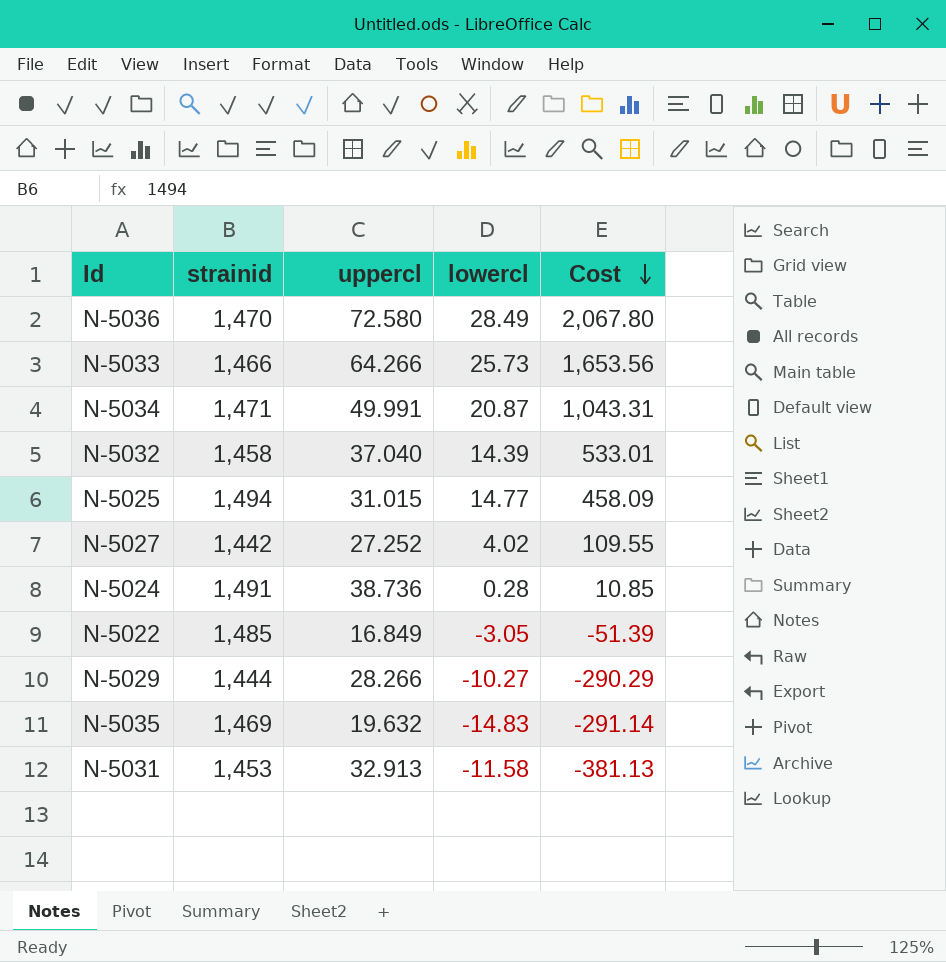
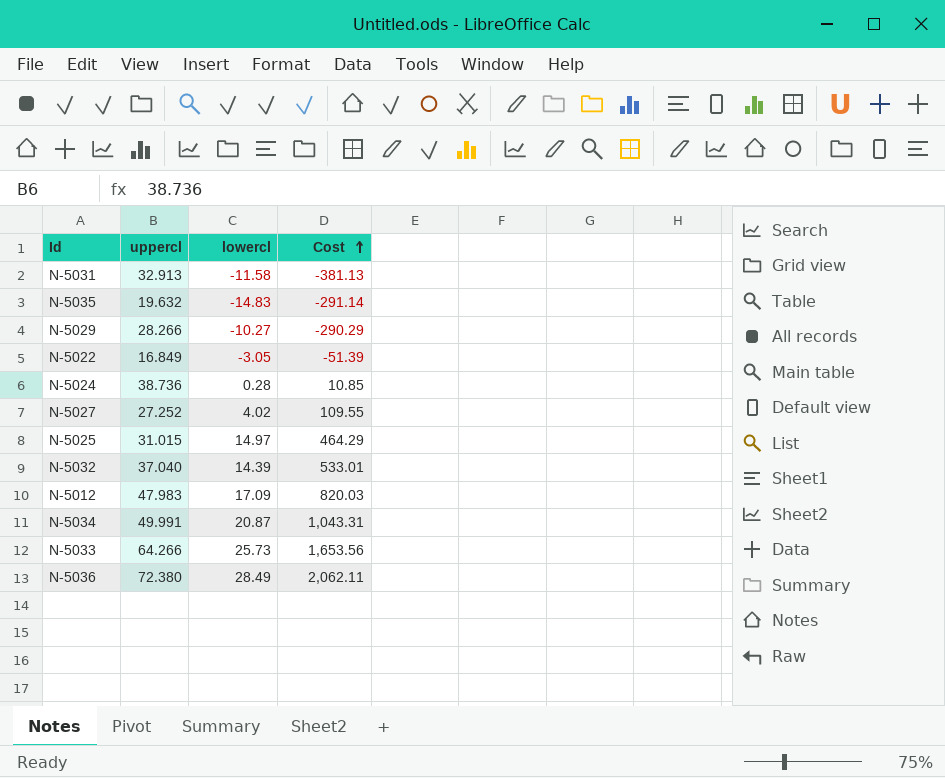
row order: Cost descending -> Cost ascending
column strainid | position: 2 -> none
N-5025 | lowercl: 14.77 -> 14.97
N-5025 | Cost: 458.09 -> 464.29
row N-5012: none -> 47.983 | 17.09 | 820.03
N-5036 | uppercl: 72.580 -> 72.380
N-5036 | Cost: 2,067.80 -> 2,062.11

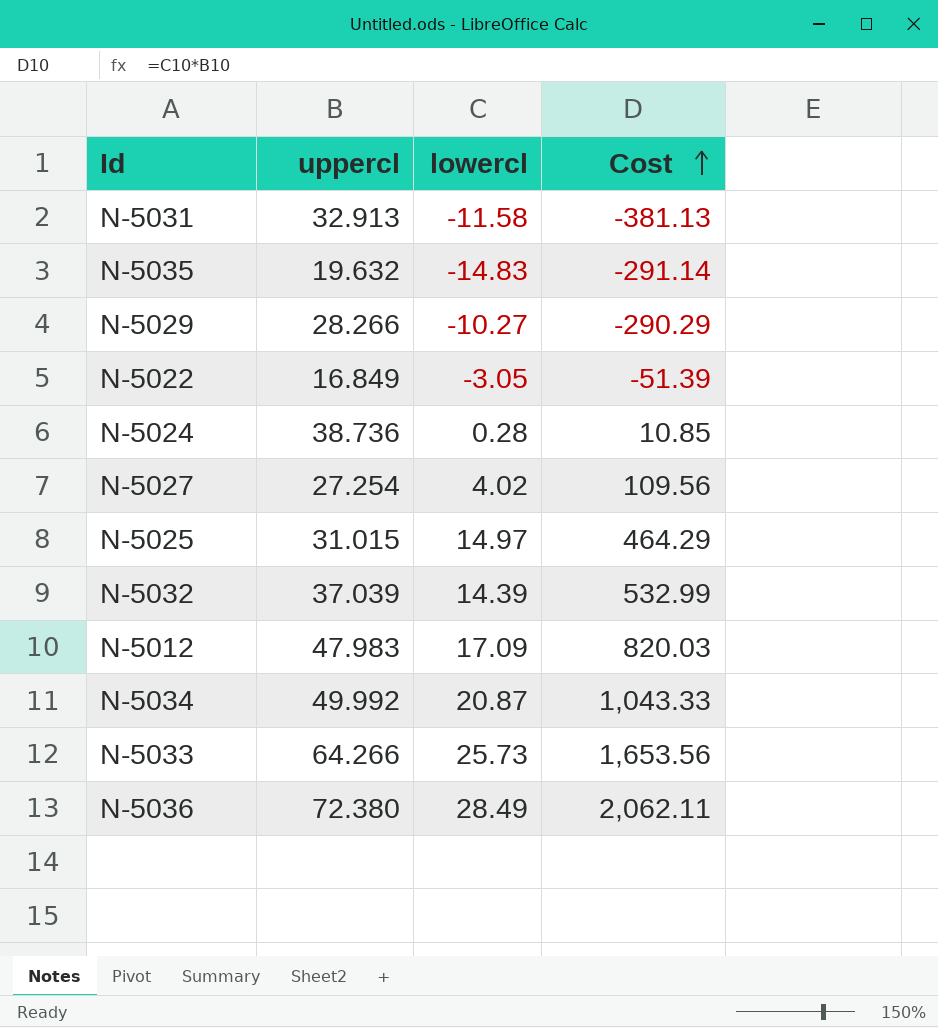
N-5027 | uppercl: 27.252 -> 27.254
N-5027 | Cost: 109.55 -> 109.56
N-5032 | uppercl: 37.040 -> 37.039
N-5032 | Cost: 533.01 -> 532.99
N-5034 | uppercl: 49.991 -> 49.992
N-5034 | Cost: 1,043.31 -> 1,043.33

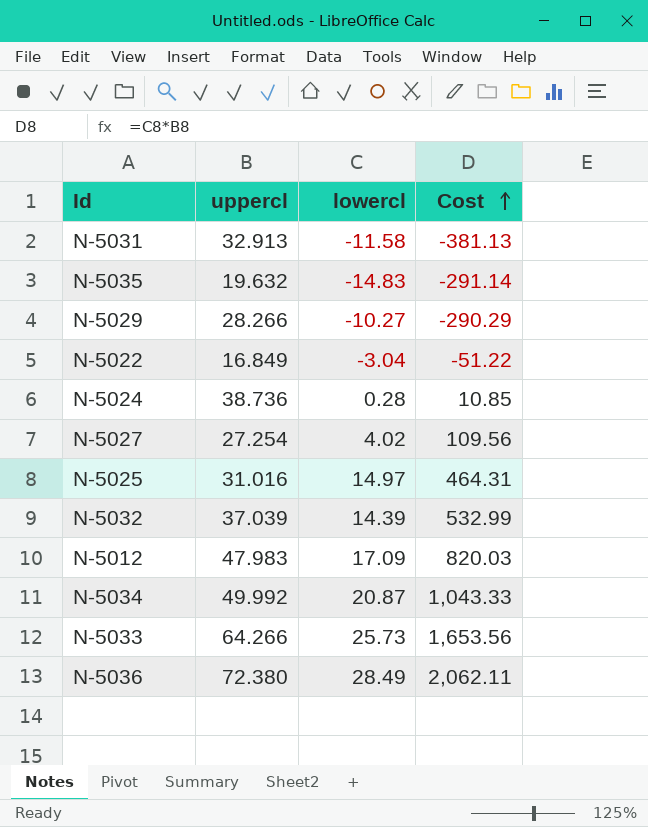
N-5022 | lowercl: -3.05 -> -3.04
N-5022 | Cost: -51.39 -> -51.22
N-5025 | uppercl: 31.015 -> 31.016
N-5025 | Cost: 464.29 -> 464.31

